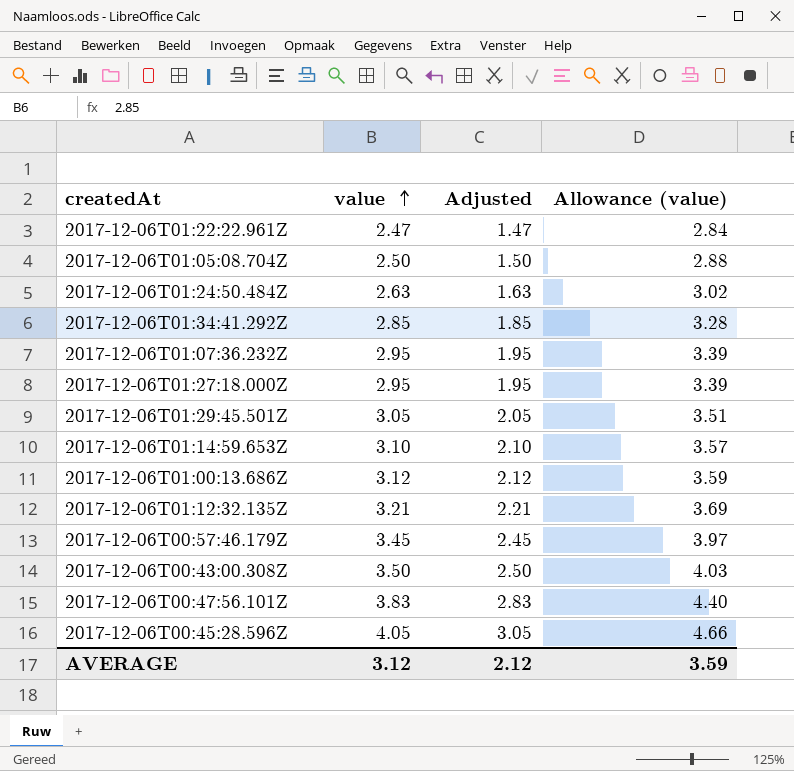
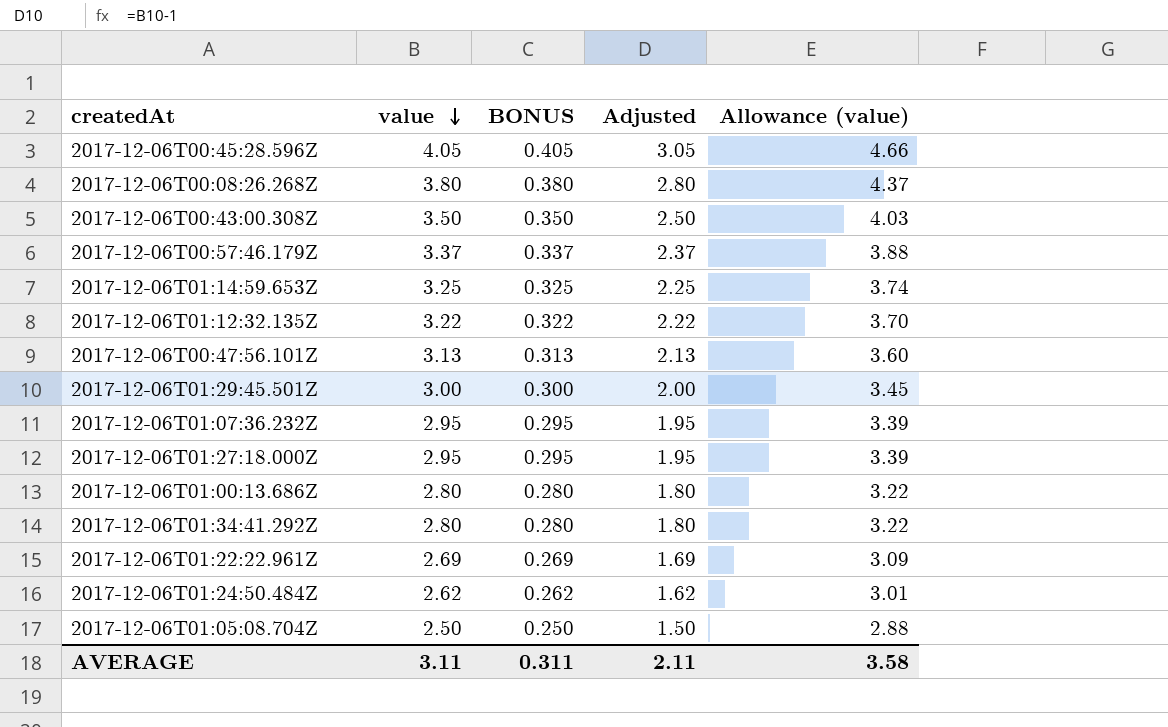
row order: value ascending -> value descending
column BONUS | formula: none -> [value] * 0.1
row 2017-12-06T00:08:26.268Z: none -> 3.80 | 0.380 | 2.80 | 4.37
2017-12-06T00:57:46.179Z | value: 3.45 -> 3.37
2017-12-06T00:57:46.179Z | Adjusted: 2.45 -> 2.37
2017-12-06T00:57:46.179Z | Allowance (value): 3.97 -> 3.88
2017-12-06T01:14:59.653Z | value: 3.10 -> 3.25
2017-12-06T01:14:59.653Z | Adjusted: 2.10 -> 2.25
2017-12-06T01:14:59.653Z | Allowance (value): 3.57 -> 3.74
2017-12-06T01:12:32.135Z | value: 3.21 -> 3.22
2017-12-06T01:12:32.135Z | Adjusted: 2.21 -> 2.22
2017-12-06T01:12:32.135Z | Allowance (value): 3.69 -> 3.70
2017-12-06T00:47:56.101Z | value: 3.83 -> 3.13
2017-12-06T00:47:56.101Z | Adjusted: 2.83 -> 2.13
2017-12-06T00:47:56.101Z | Allowance (value): 4.40 -> 3.60
2017-12-06T01:29:45.501Z | value: 3.05 -> 3.00
2017-12-06T01:29:45.501Z | Adjusted: 2.05 -> 2.00
2017-12-06T01:29:45.501Z | Allowance (value): 3.51 -> 3.45
2017-12-06T01:00:13.686Z | value: 3.12 -> 2.80
2017-12-06T01:00:13.686Z | Adjusted: 2.12 -> 1.80
2017-12-06T01:00:13.686Z | Allowance (value): 3.59 -> 3.22
2017-12-06T01:34:41.292Z | value: 2.85 -> 2.80
2017-12-06T01:34:41.292Z | Adjusted: 1.85 -> 1.80
2017-12-06T01:34:41.292Z | Allowance (value): 3.28 -> 3.22
2017-12-06T01:22:22.961Z | value: 2.47 -> 2.69
2017-12-06T01:22:22.961Z | Adjusted: 1.47 -> 1.69
2017-12-06T01:22:22.961Z | Allowance (value): 2.84 -> 3.09
2017-12-06T01:24:50.484Z | value: 2.63 -> 2.62
2017-12-06T01:24:50.484Z | Adjusted: 1.63 -> 1.62
2017-12-06T01:24:50.484Z | Allowance (value): 3.02 -> 3.01
AVERAGE | value: 3.12 -> 3.11
AVERAGE | Adjusted: 2.12 -> 2.11
AVERAGE | Allowance (value): 3.59 -> 3.58

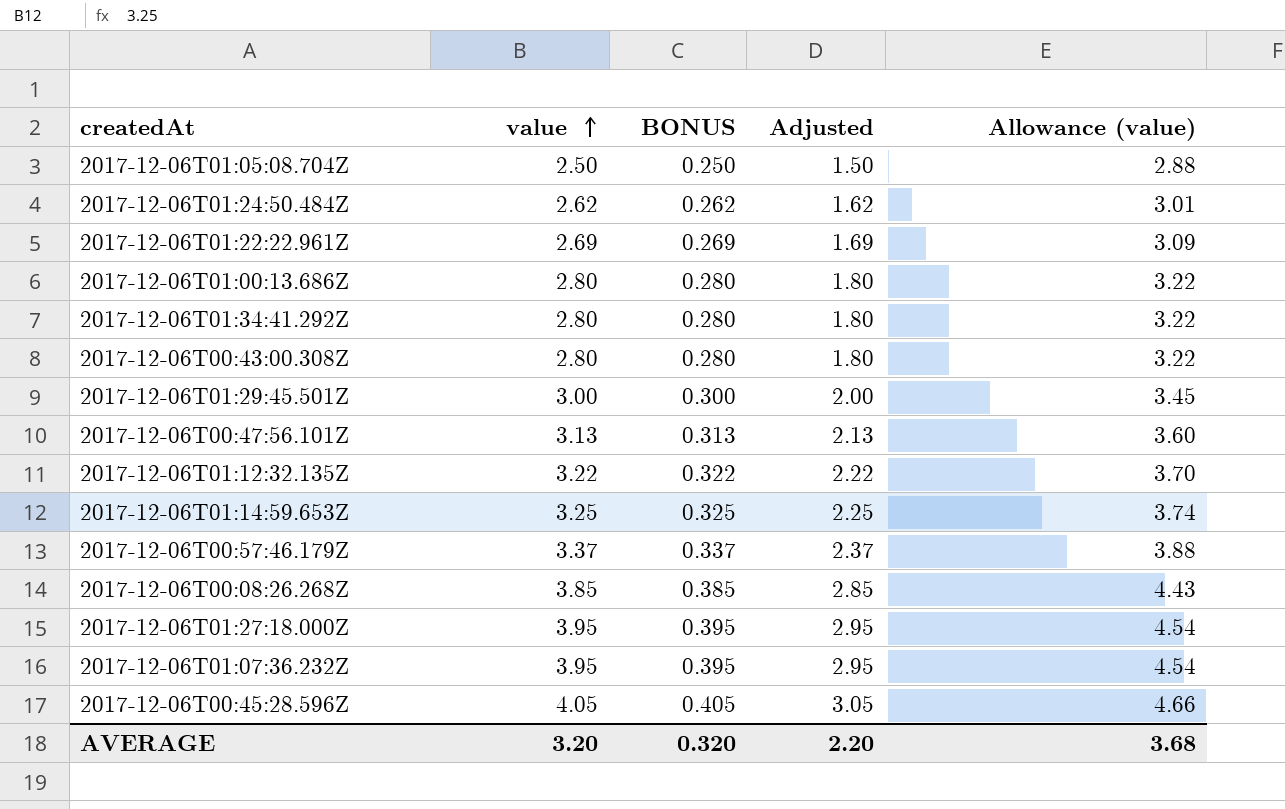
row order: value descending -> value ascending
2017-12-06T00:43:00.308Z | value: 3.50 -> 2.80
2017-12-06T00:43:00.308Z | BONUS: 0.350 -> 0.280
2017-12-06T00:43:00.308Z | Adjusted: 2.50 -> 1.80
2017-12-06T00:43:00.308Z | Allowance (value): 4.03 -> 3.22
2017-12-06T00:08:26.268Z | value: 3.80 -> 3.85
2017-12-06T00:08:26.268Z | BONUS: 0.380 -> 0.385
2017-12-06T00:08:26.268Z | Adjusted: 2.80 -> 2.85
2017-12-06T00:08:26.268Z | Allowance (value): 4.37 -> 4.43
2017-12-06T01:27:18.000Z | value: 2.95 -> 3.95
2017-12-06T01:27:18.000Z | BONUS: 0.295 -> 0.395
2017-12-06T01:27:18.000Z | Adjusted: 1.95 -> 2.95
2017-12-06T01:27:18.000Z | Allowance (value): 3.39 -> 4.54
2017-12-06T01:07:36.232Z | value: 2.95 -> 3.95
2017-12-06T01:07:36.232Z | BONUS: 0.295 -> 0.395
2017-12-06T01:07:36.232Z | Adjusted: 1.95 -> 2.95
2017-12-06T01:07:36.232Z | Allowance (value): 3.39 -> 4.54
AVERAGE | value: 3.11 -> 3.20
AVERAGE | BONUS: 0.311 -> 0.320
AVERAGE | Adjusted: 2.11 -> 2.20
AVERAGE | Allowance (value): 3.58 -> 3.68

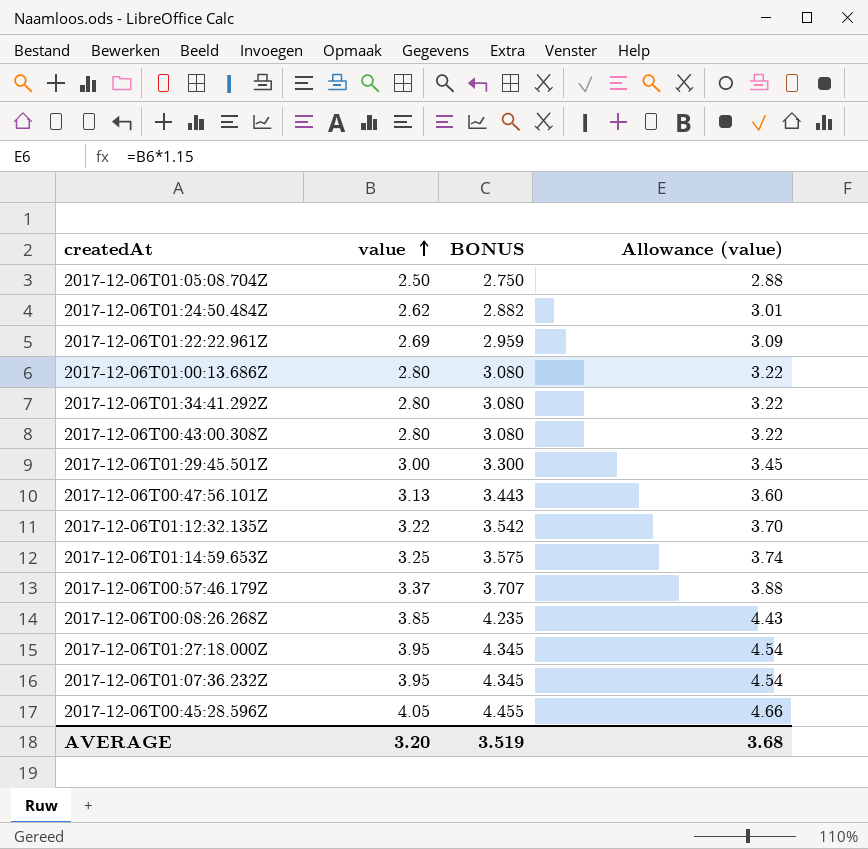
column Adjusted | formula: [value] - 1 -> none
column BONUS | formula: [value] * 0.1 -> [value] * 1.1
AVERAGE | BONUS: 0.320 -> 3.519

